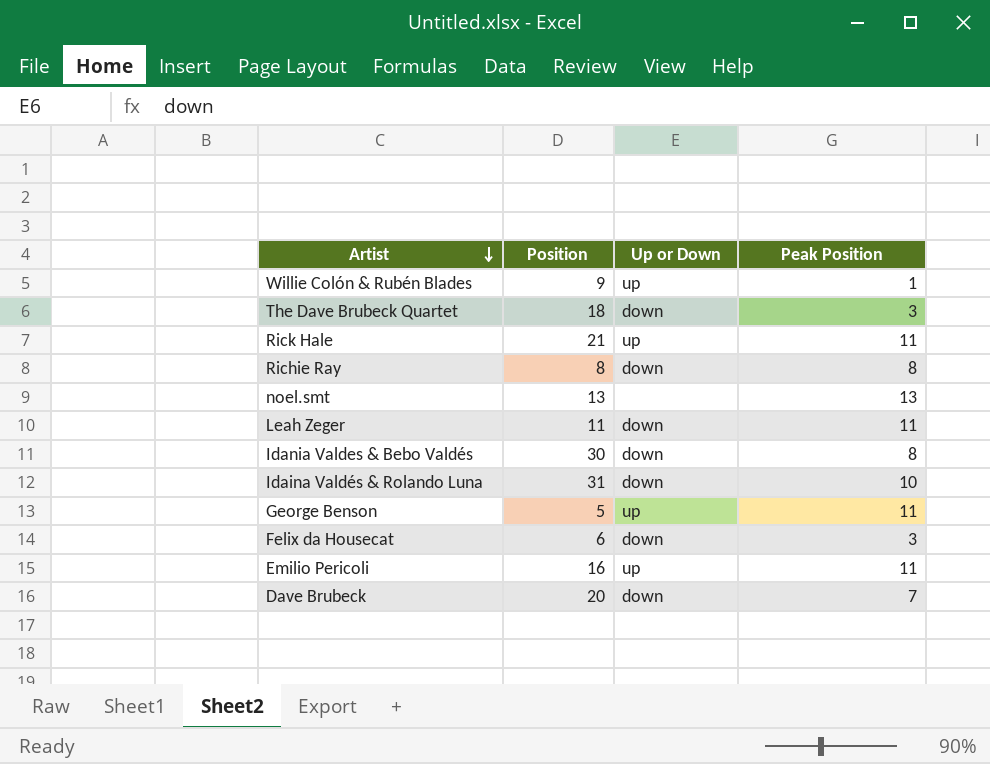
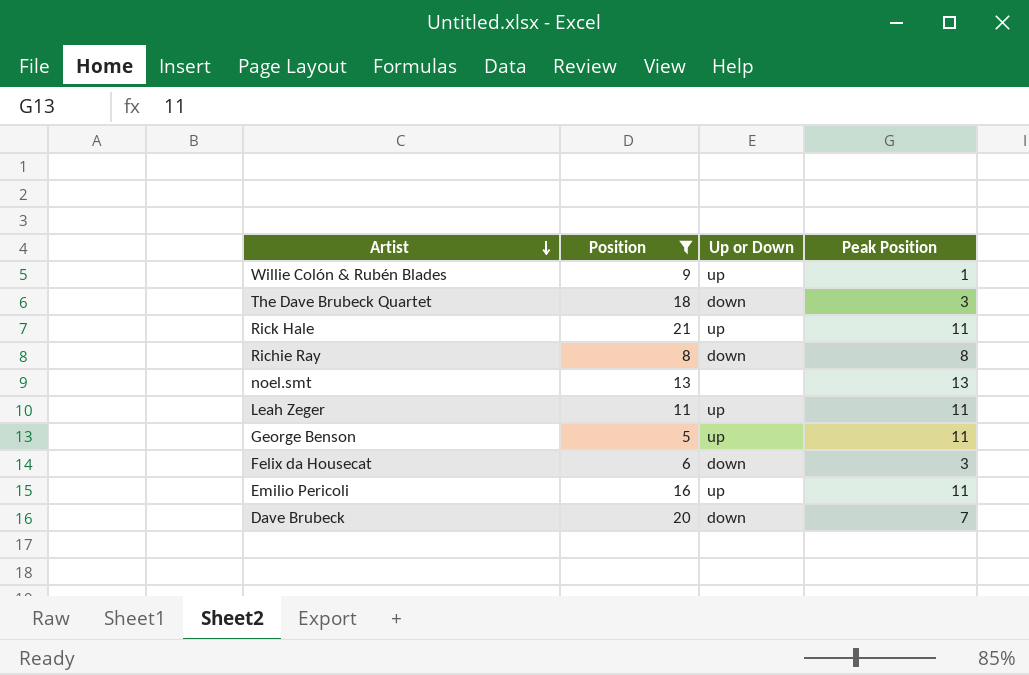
filter: none -> Position <= 21
Leah Zeger | Up or Down: down -> up

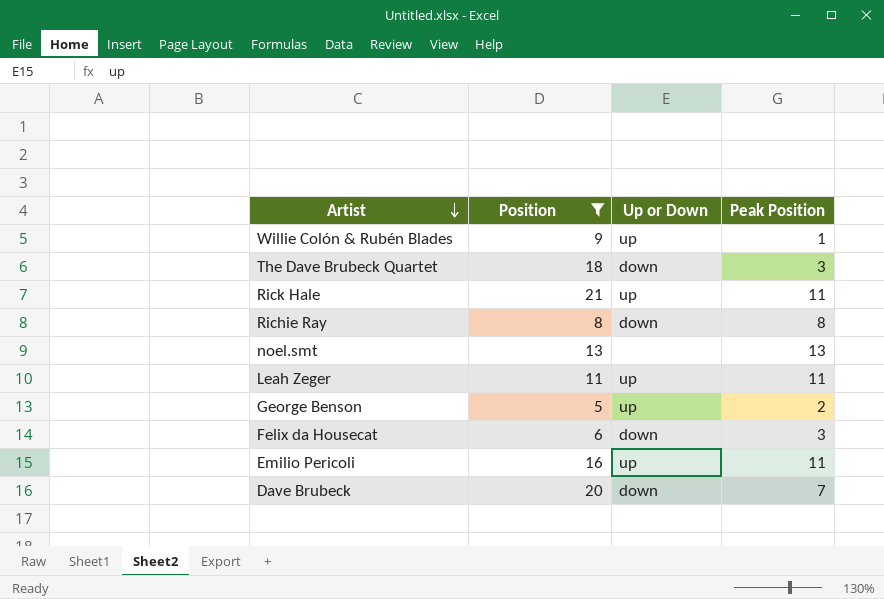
George Benson | Peak Position: 11 -> 2

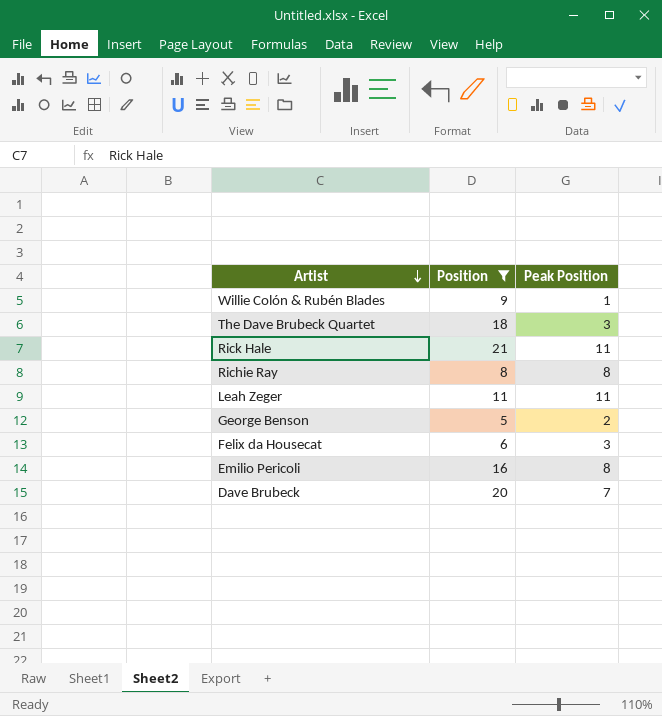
column Up or Down | position: 3 -> none
row noel.smt: 13 | none | 13 -> none
Emilio Pericoli | Peak Position: 11 -> 8

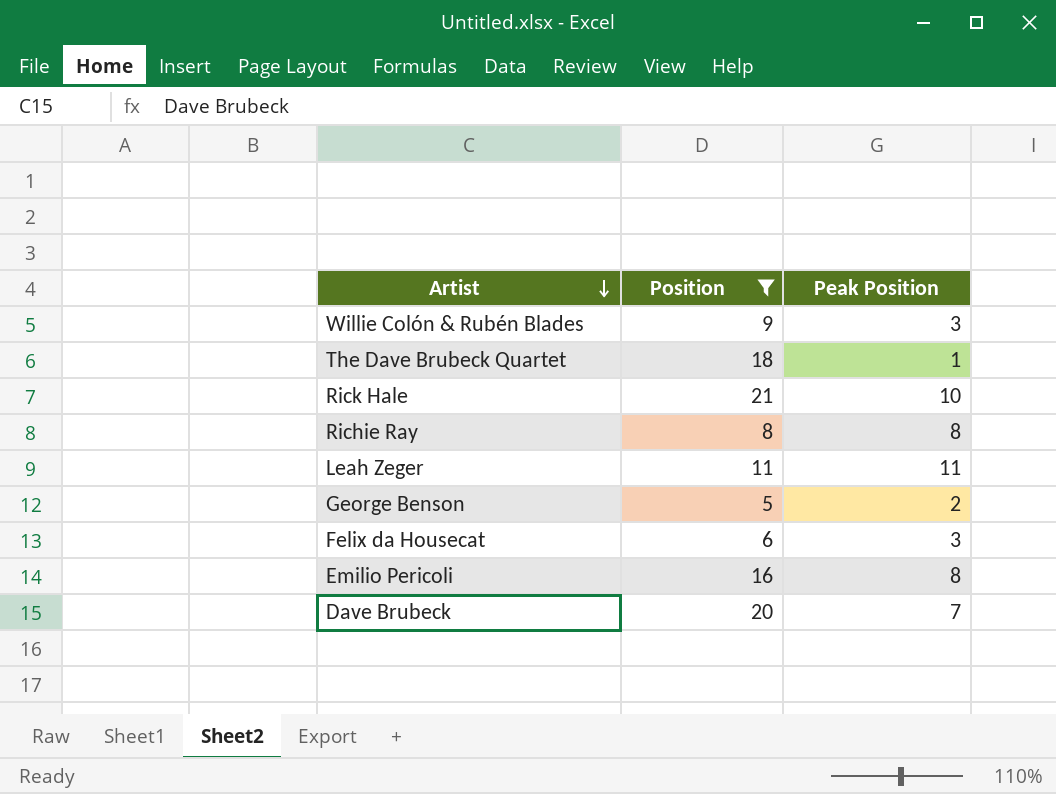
Willie Colón & Rubén Blades | Peak Position: 1 -> 3
The Dave Brubeck Quartet | Peak Position: 3 -> 1
Rick Hale | Peak Position: 11 -> 10

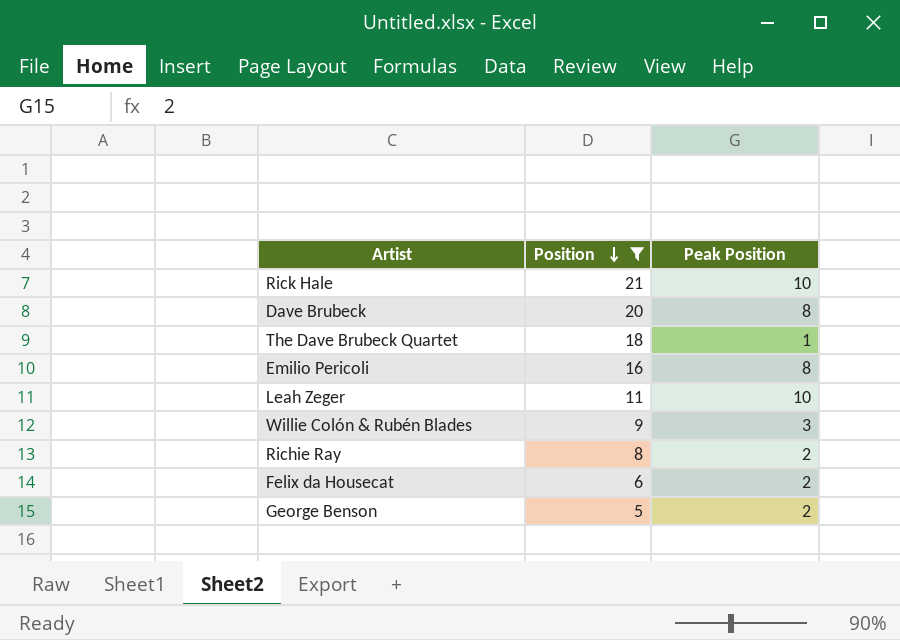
row order: Artist descending -> Position descending
Dave Brubeck | Peak Position: 7 -> 8
Leah Zeger | Peak Position: 11 -> 10
Richie Ray | Peak Position: 8 -> 2
Felix da Housecat | Peak Position: 3 -> 2

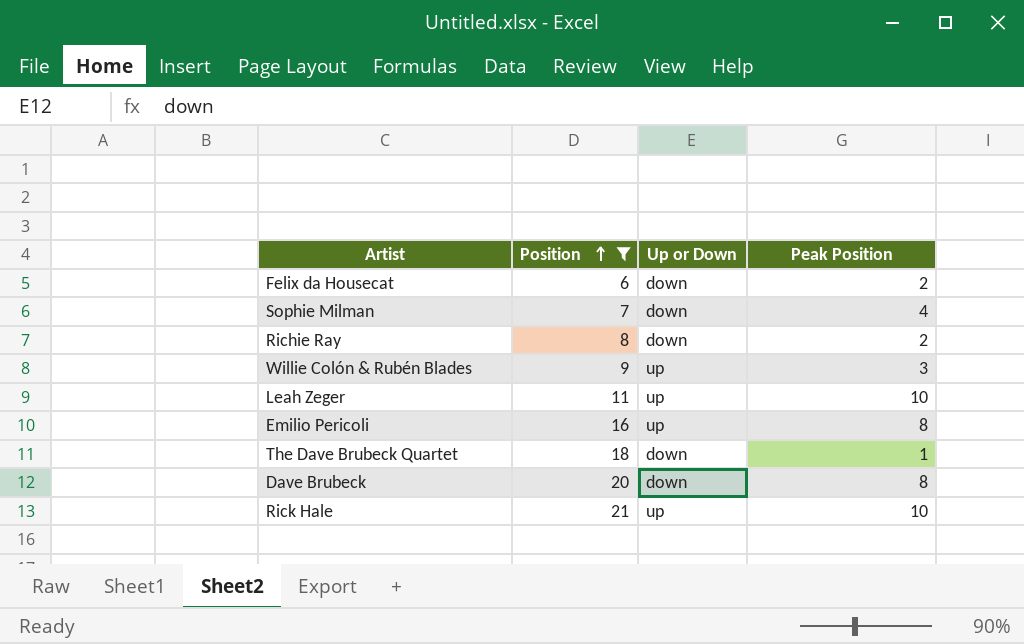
row order: Position descending -> Position ascending
column Up or Down | position: none -> 3
row George Benson: 5 | 2 -> none
row Sophie Milman: none -> 7 | down | 4

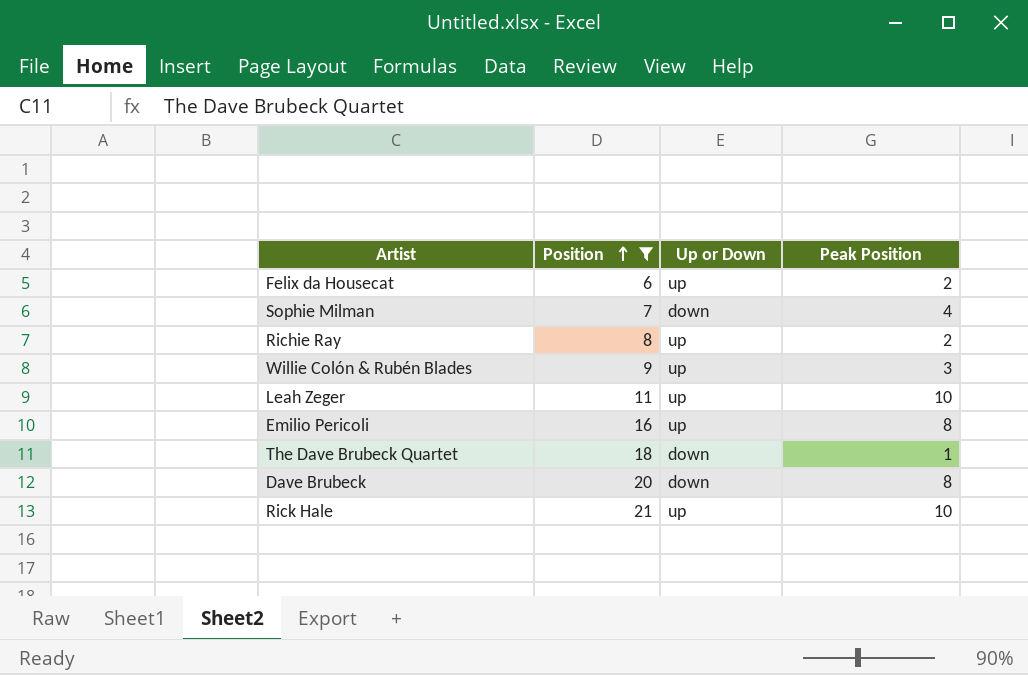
Felix da Housecat | Up or Down: down -> up
Richie Ray | Up or Down: down -> up

